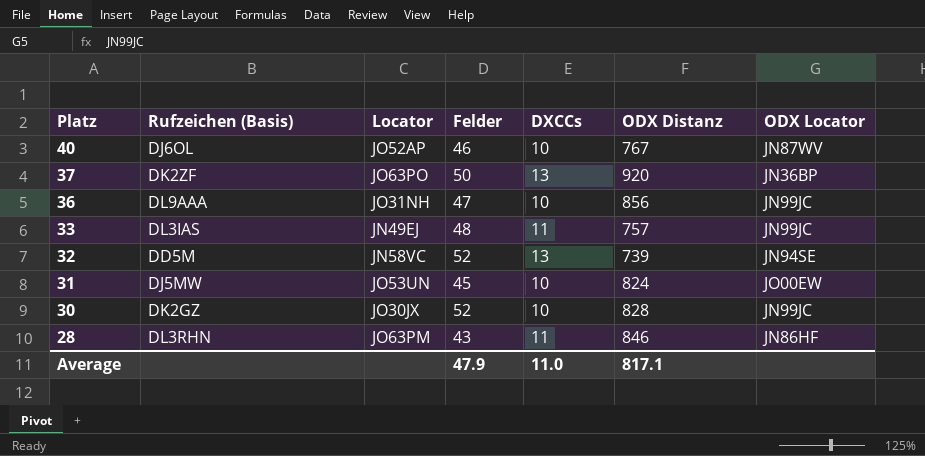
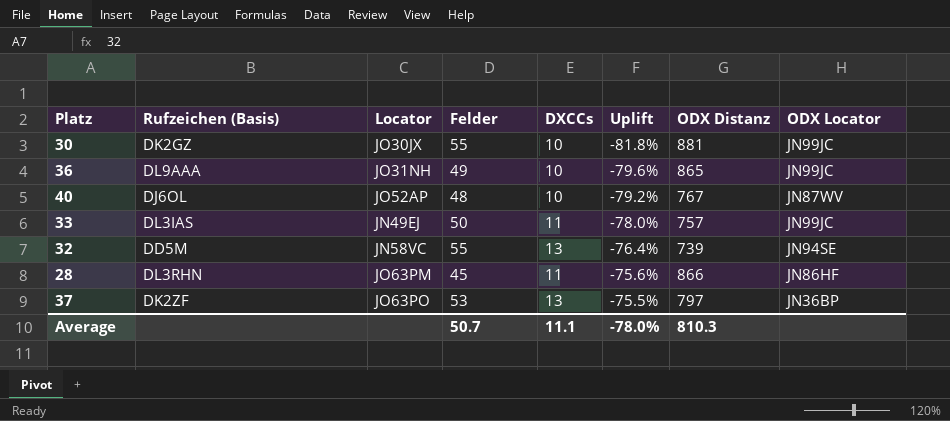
row order: Platz descending -> Uplift ascending
column Uplift | formula: none -> ([DXCCs] - [Felder]) / [Felder]
row 31: DJ5MW | JO53UN | 45 | 10 | 824 | JO00EW -> none
30 | Felder: 52 -> 55
30 | ODX Distanz: 828 -> 881
36 | Felder: 47 -> 49
36 | ODX Distanz: 856 -> 865
40 | Felder: 46 -> 48
33 | Felder: 48 -> 50
32 | Felder: 52 -> 55
28 | Felder: 43 -> 45
28 | ODX Distanz: 846 -> 866
37 | Felder: 50 -> 53
37 | ODX Distanz: 920 -> 797
Average | Felder: 47.9 -> 50.7
Average | DXCCs: 11.0 -> 11.1
Average | ODX Distanz: 817.1 -> 810.3

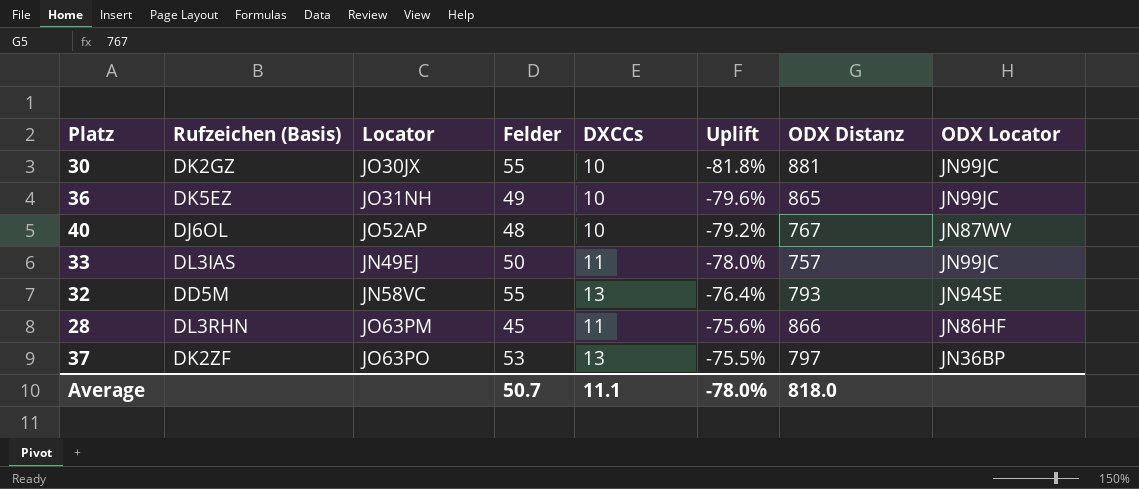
36 | Rufzeichen (Basis): DL9AAA -> DK5EZ
32 | ODX Distanz: 739 -> 793
Average | ODX Distanz: 810.3 -> 818.0

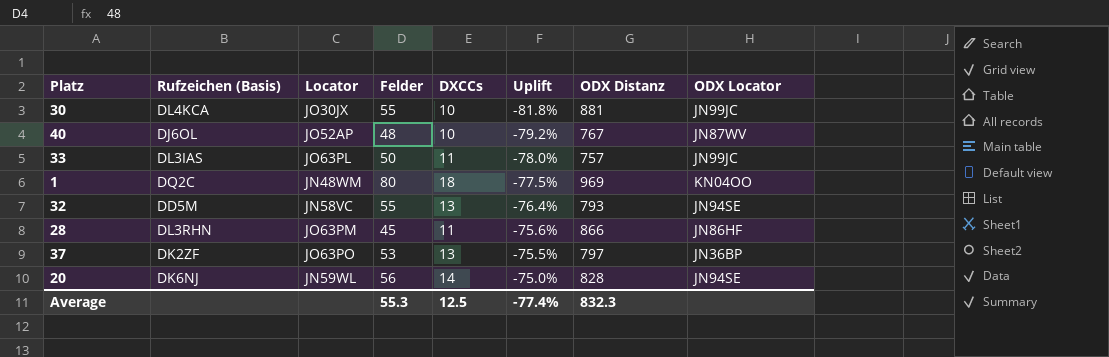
row 36: DK5EZ | JO31NH | 49 | 10 | -79.6% | 865 | JN99JC -> none
30 | Rufzeichen (Basis): DK2GZ -> DL4KCA
33 | Locator: JN49EJ -> JO63PL
row 1: none -> DQ2C | JN48WM | 80 | 18 | -77.5% | 969 | KN04OO
row 20: none -> DK6NJ | JN59WL | 56 | 14 | -75.0% | 828 | JN94SE
Average | Felder: 50.7 -> 55.3
Average | DXCCs: 11.1 -> 12.5
Average | Uplift: -78.0% -> -77.4%
Average | ODX Distanz: 818.0 -> 832.3

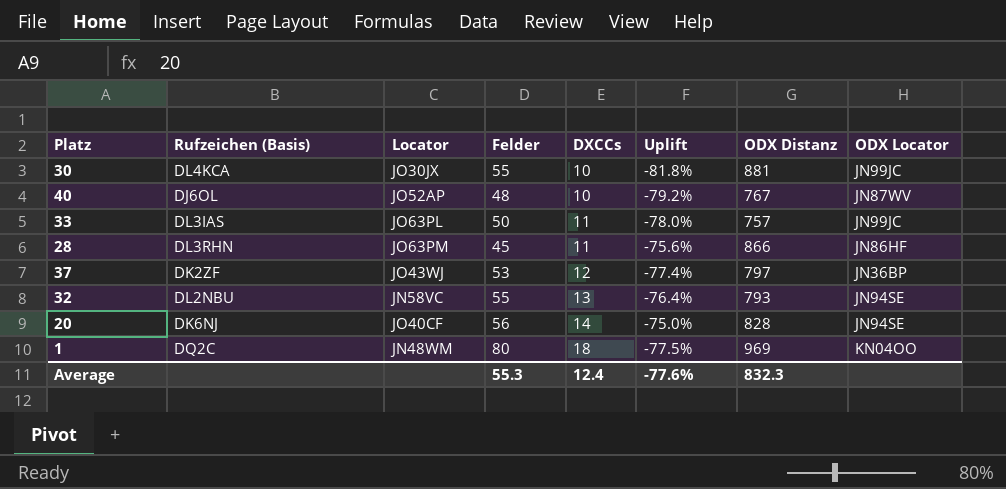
row order: Uplift ascending -> DXCCs ascending
37 | Locator: JO63PO -> JO43WJ
37 | DXCCs: 13 -> 12
37 | Uplift: -75.5% -> -77.4%
32 | Rufzeichen (Basis): DD5M -> DL2NBU
20 | Locator: JN59WL -> JO40CF
Average | DXCCs: 12.5 -> 12.4
Average | Uplift: -77.4% -> -77.6%

